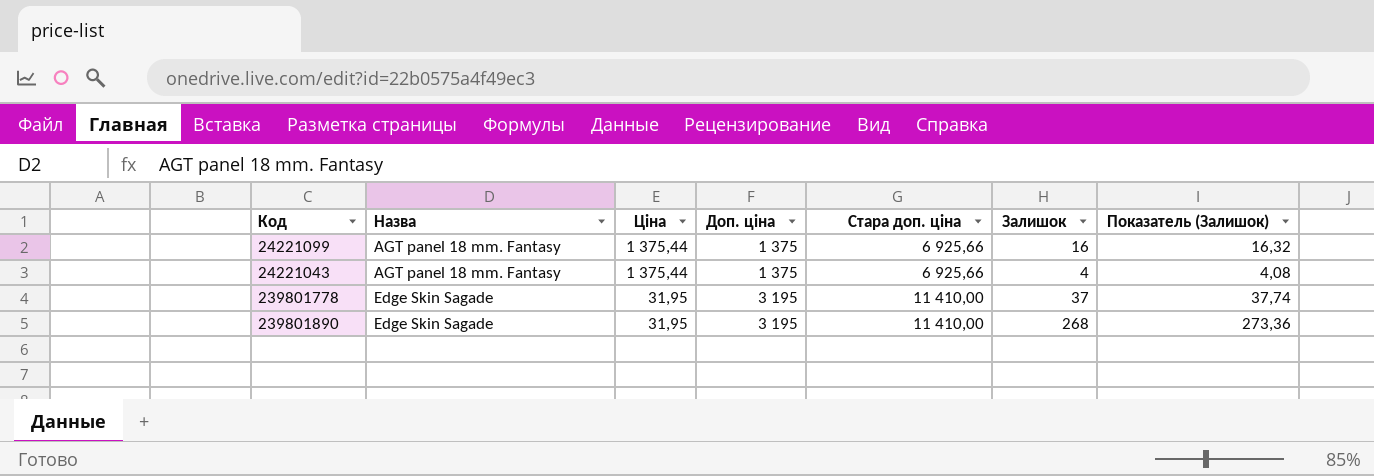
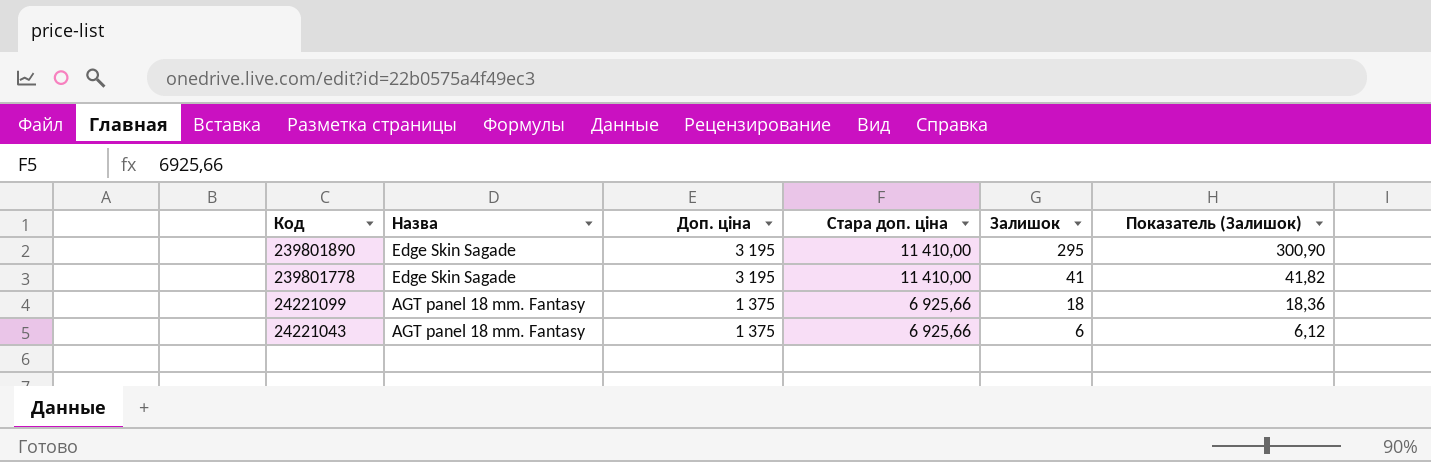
row order: Назва ascending -> Код descending
column Ціна | position: 3 -> none
239801890 | Залишок: 268 -> 295
239801890 | Показатель (Залишок): 273,36 -> 300,90
239801778 | Залишок: 37 -> 41
239801778 | Показатель (Залишок): 37,74 -> 41,82
24221099 | Залишок: 16 -> 18
24221099 | Показатель (Залишок): 16,32 -> 18,36
24221043 | Залишок: 4 -> 6
24221043 | Показатель (Залишок): 4,08 -> 6,12

